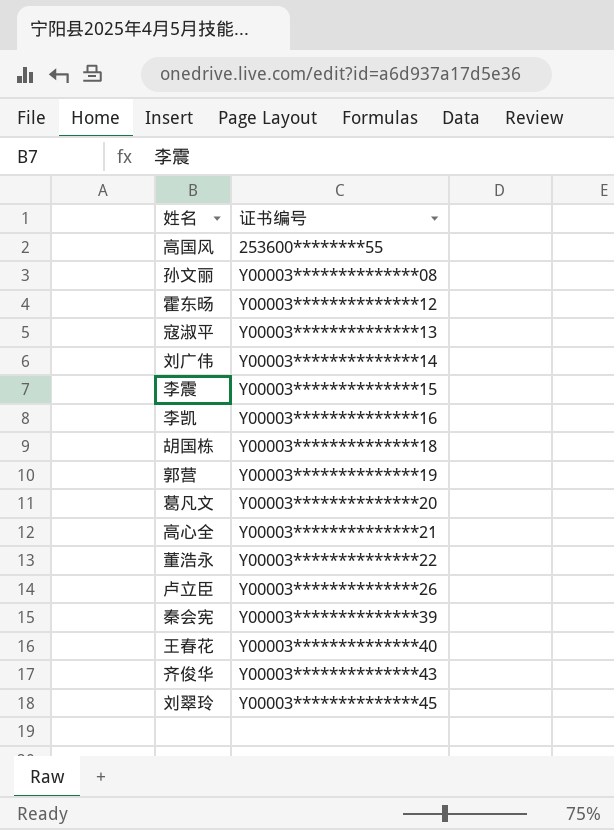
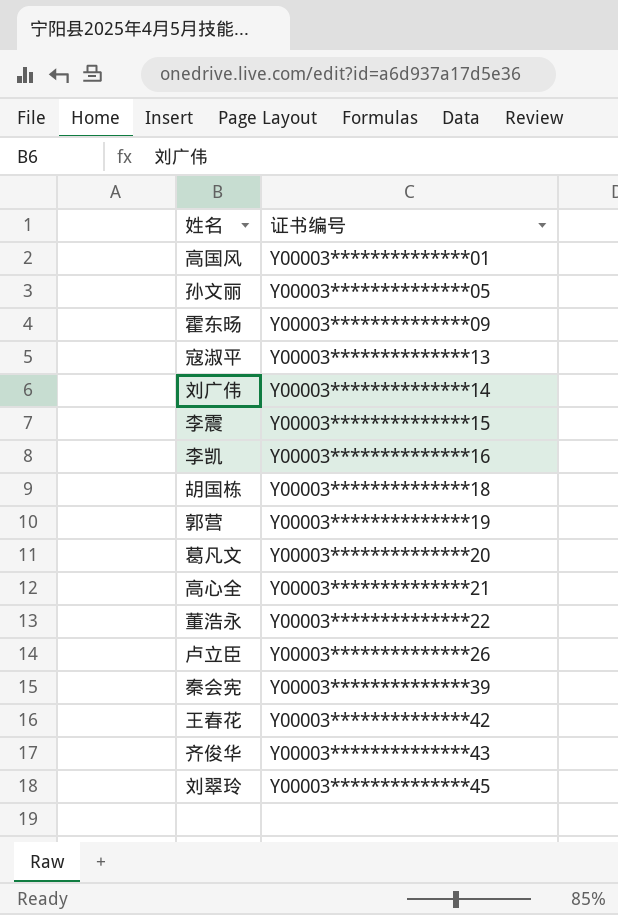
高国风 | 证书编号: 253600********55 -> Y00003**************01
孙文丽 | 证书编号: Y00003**************08 -> Y00003**************05
霍东旸 | 证书编号: Y00003**************12 -> Y00003**************09
王春花 | 证书编号: Y00003**************40 -> Y00003**************42

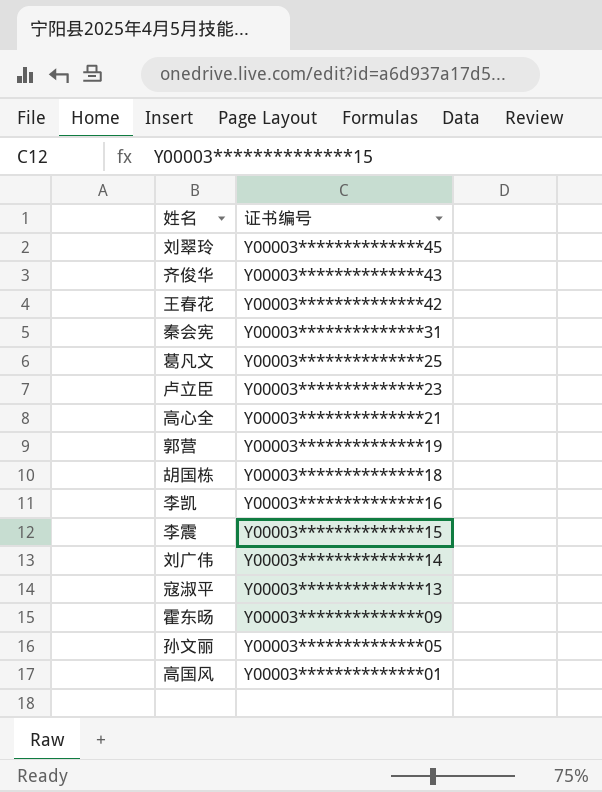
row order: 证书编号 ascending -> 证书编号 descending
row 董浩永: Y00003**************22 -> none
秦会宪 | 证书编号: Y00003**************39 -> Y00003**************31
葛凡文 | 证书编号: Y00003**************20 -> Y00003**************25
卢立臣 | 证书编号: Y00003**************26 -> Y00003**************23

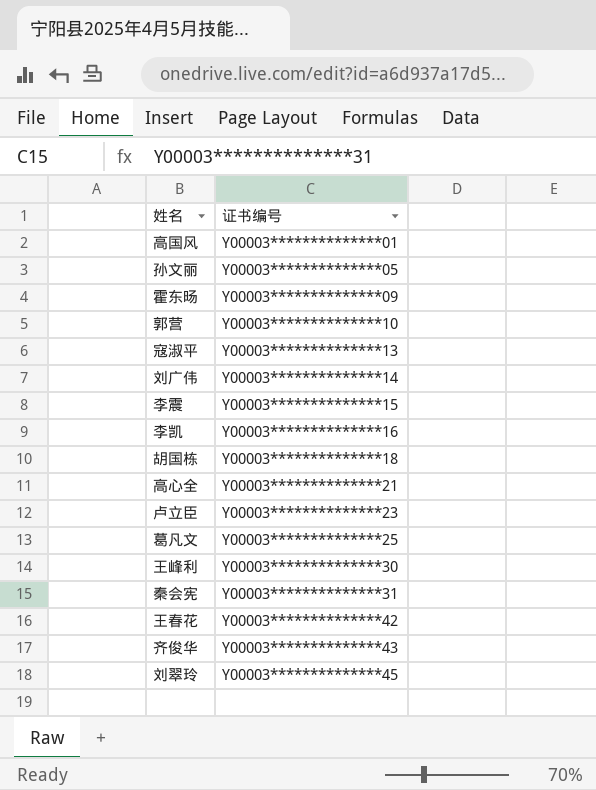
row order: 证书编号 descending -> 证书编号 ascending
郭营 | 证书编号: Y00003**************19 -> Y00003**************10
row 王峰利: none -> Y00003**************30

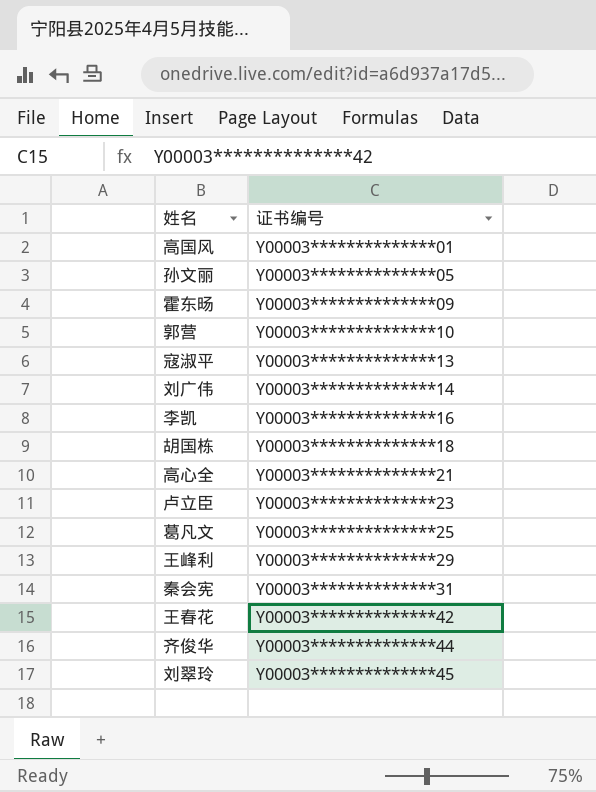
row 李震: Y00003**************15 -> none
王峰利 | 证书编号: Y00003**************30 -> Y00003**************29
齐俊华 | 证书编号: Y00003**************43 -> Y00003**************44

